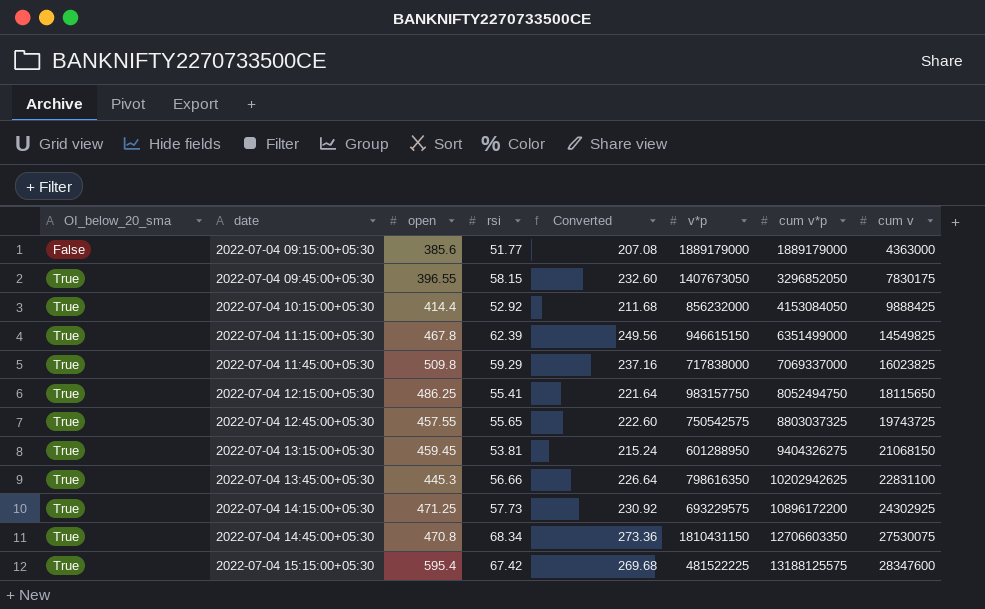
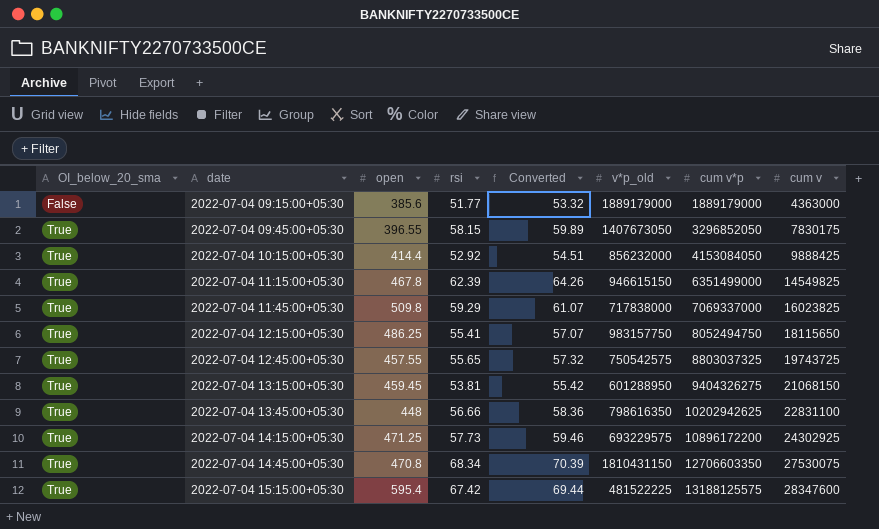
column Converted | formula: [rsi] * 4 -> [rsi] * 1.03
column name: v*p -> v*p_old
2022-07-04 13:45:00+05:30 | open: 445.3 -> 448

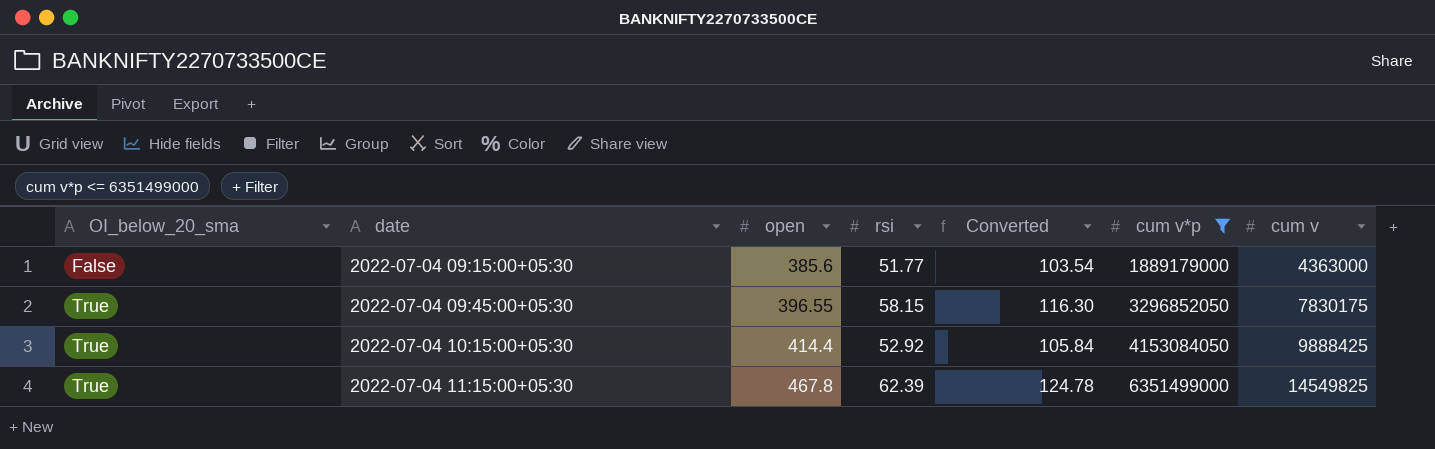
filter: none -> cum v*p <= 6351499000
column v*p_old | position: 6 -> none
column Converted | formula: [rsi] * 1.03 -> [rsi] * 2

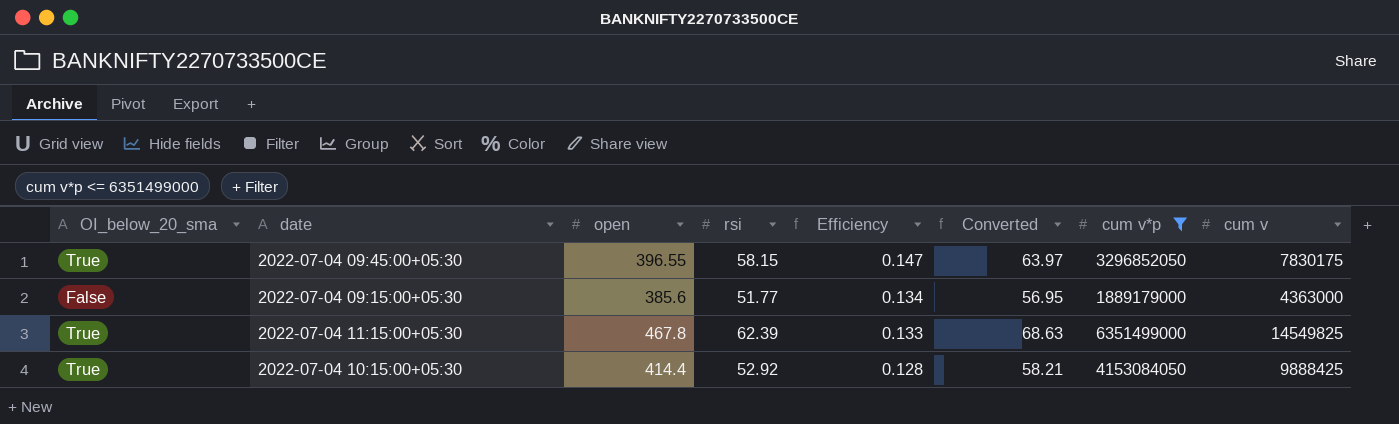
row order: OI_below_20_sma ascending -> Efficiency descending
column Efficiency | formula: none -> [rsi] / [open]
column Converted | formula: [rsi] * 2 -> [rsi] * 1.1

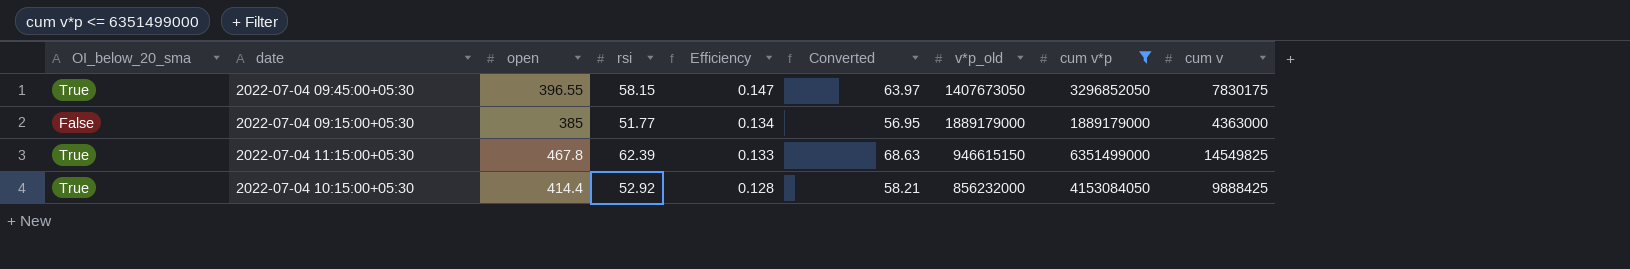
column v*p_old | position: none -> 7
2022-07-04 09:15:00+05:30 | open: 385.6 -> 385

